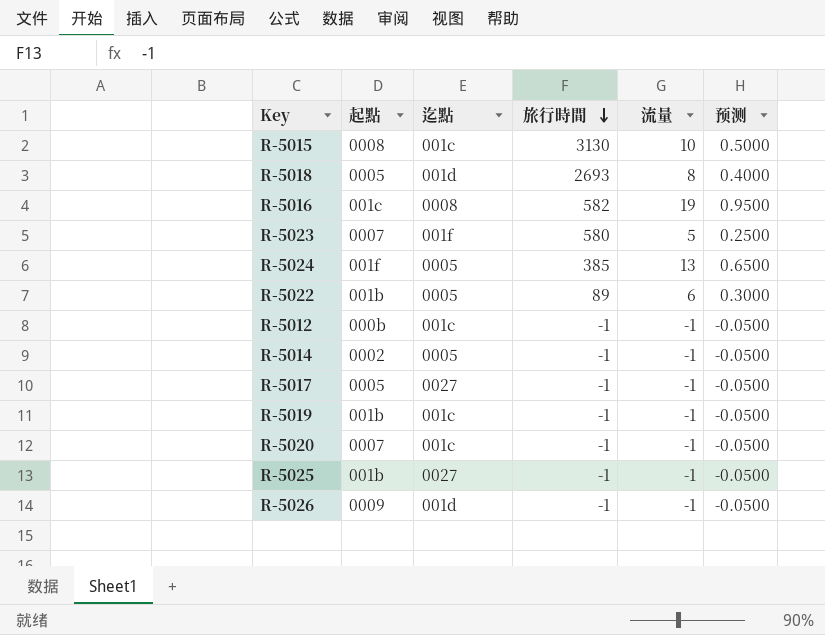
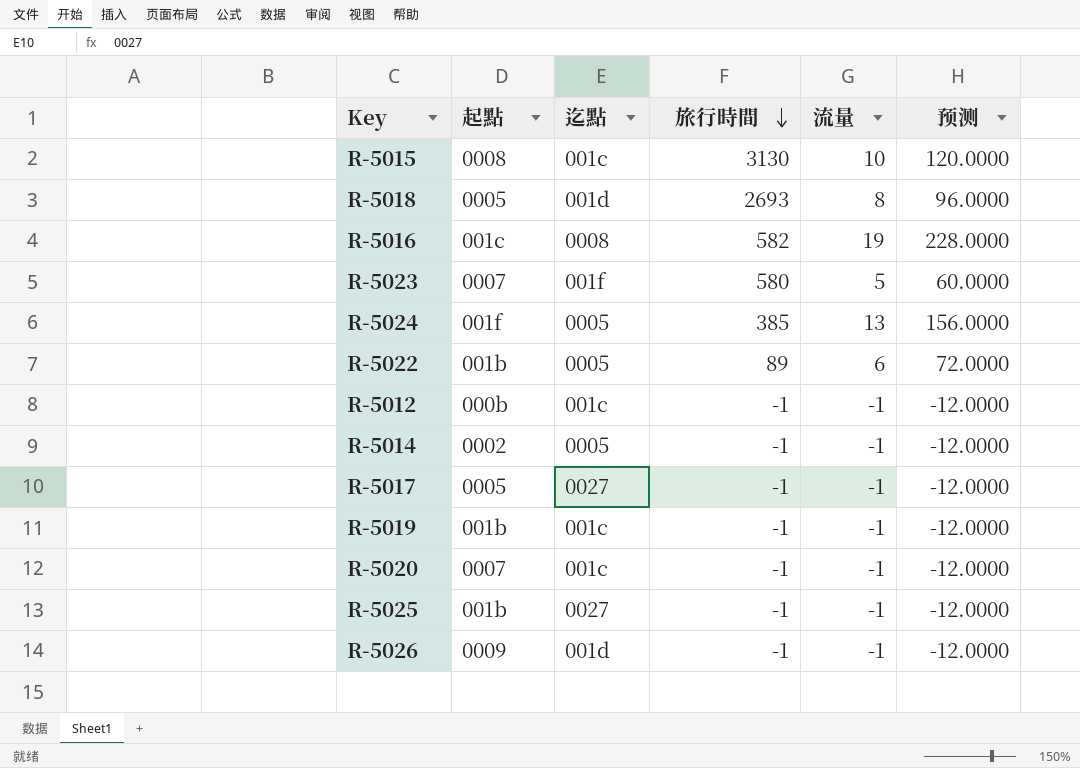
column 预测 | formula: [流量] * 0.05 -> [流量] * 12

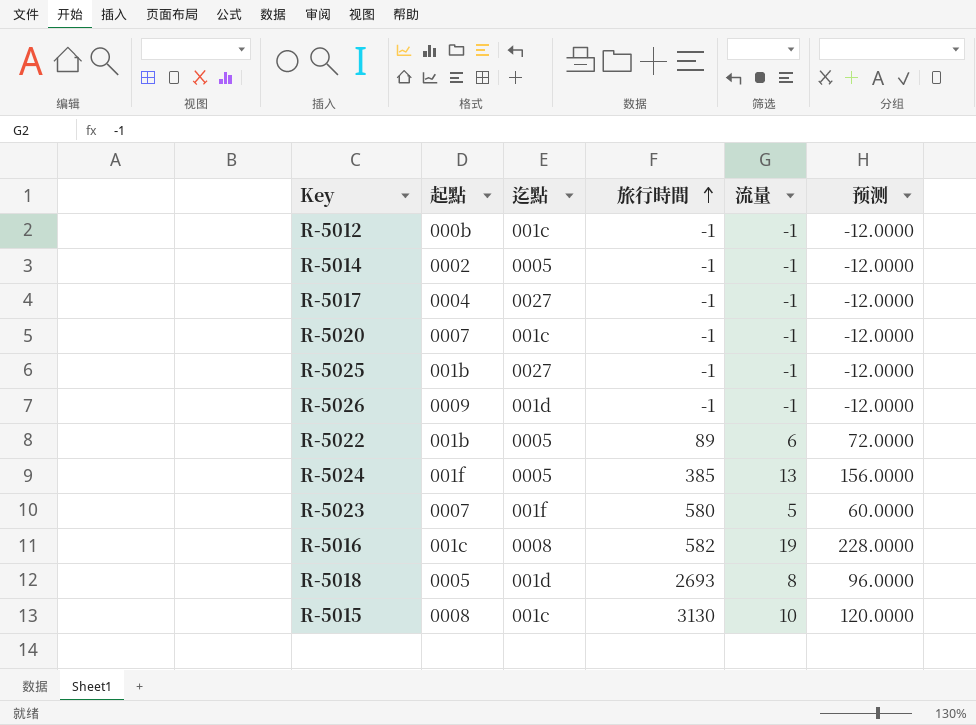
row order: 旅行時間 descending -> 旅行時間 ascending
row R-5019: 001b | 001c | -1 | -1 | -12.0000 -> none
R-5017 | 起點: 0005 -> 0004

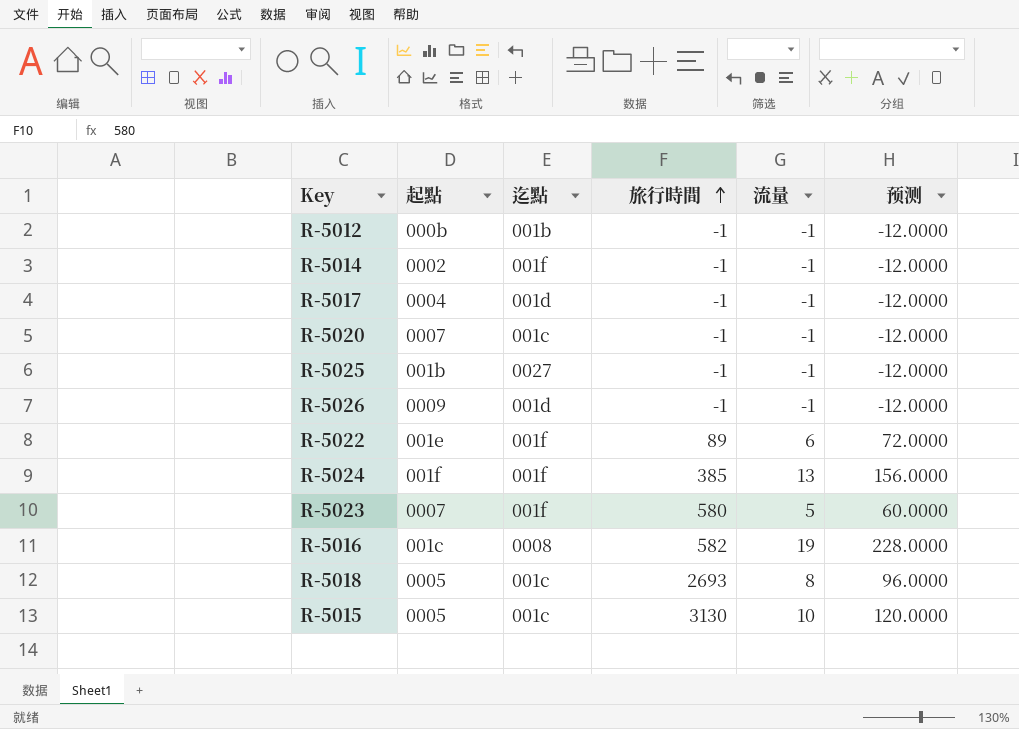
R-5012 | 迄點: 001c -> 001b
R-5014 | 迄點: 0005 -> 001f
R-5017 | 迄點: 0027 -> 001d
R-5022 | 起點: 001b -> 001e
R-5022 | 迄點: 0005 -> 001f
R-5024 | 迄點: 0005 -> 001f
R-5018 | 迄點: 001d -> 001c
R-5015 | 起點: 0008 -> 0005

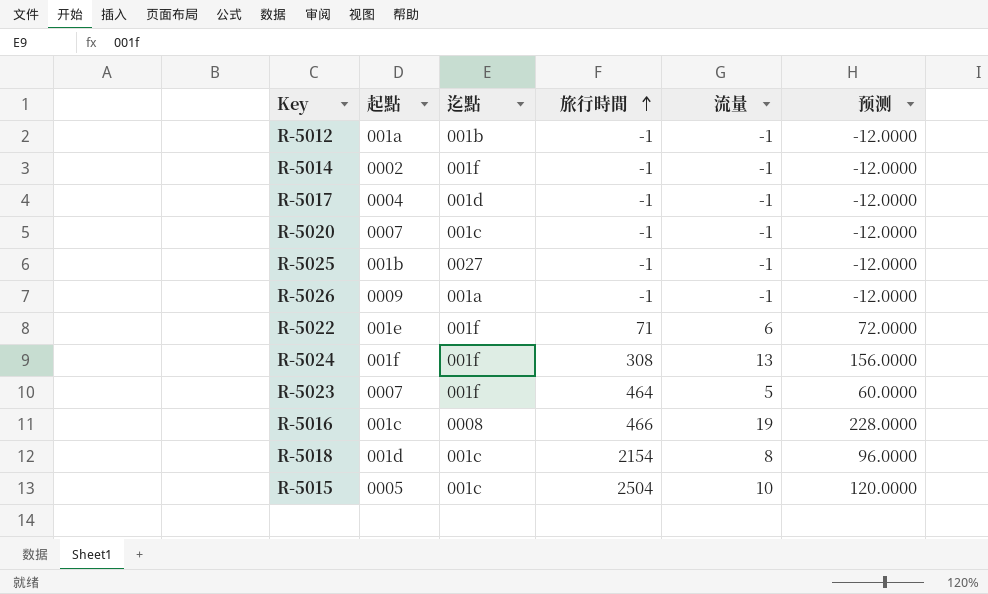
R-5012 | 起點: 000b -> 001a
R-5026 | 迄點: 001d -> 001a
R-5022 | 旅行時間: 89 -> 71
R-5024 | 旅行時間: 385 -> 308
R-5023 | 旅行時間: 580 -> 464
R-5016 | 旅行時間: 582 -> 466
R-5018 | 起點: 0005 -> 001d
R-5018 | 旅行時間: 2693 -> 2154
R-5015 | 旅行時間: 3130 -> 2504

